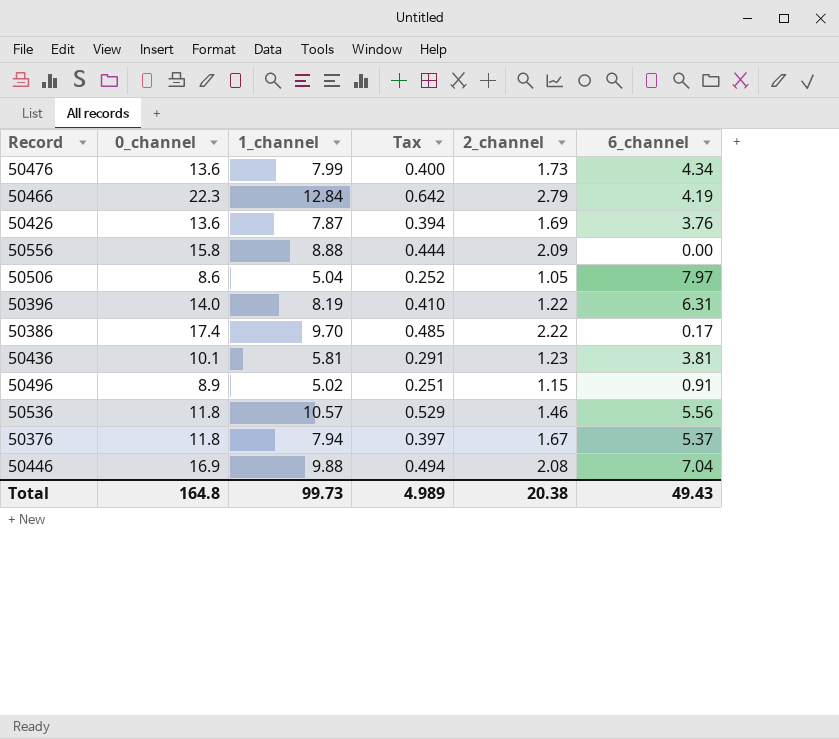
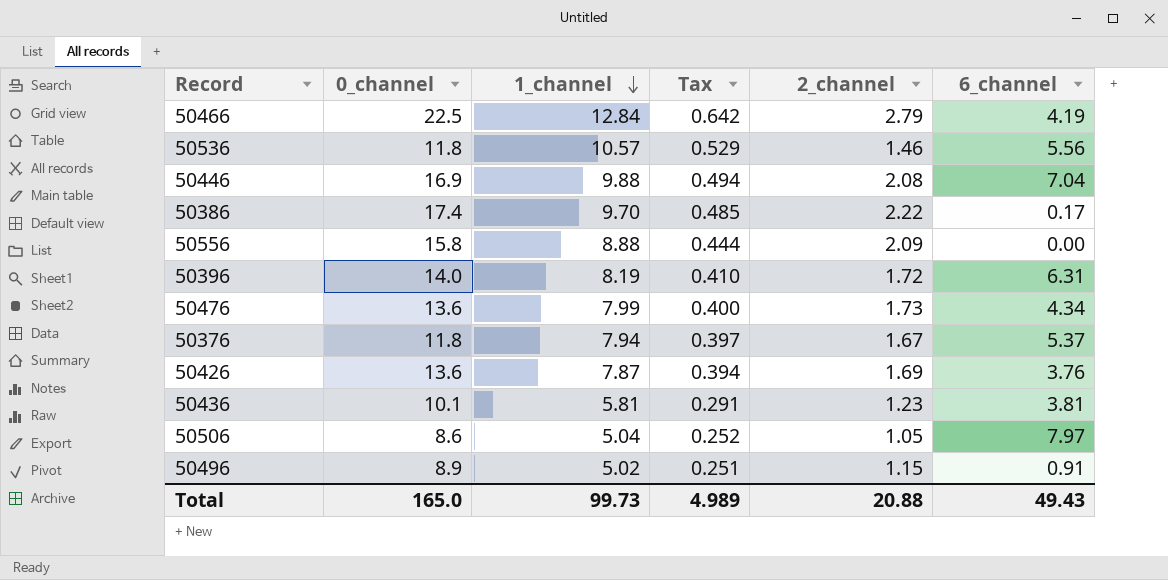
row order: none -> 1_channel descending
50466 | 0_channel: 22.3 -> 22.5
50396 | 2_channel: 1.22 -> 1.72
Total | 0_channel: 164.8 -> 165.0
Total | 2_channel: 20.38 -> 20.88

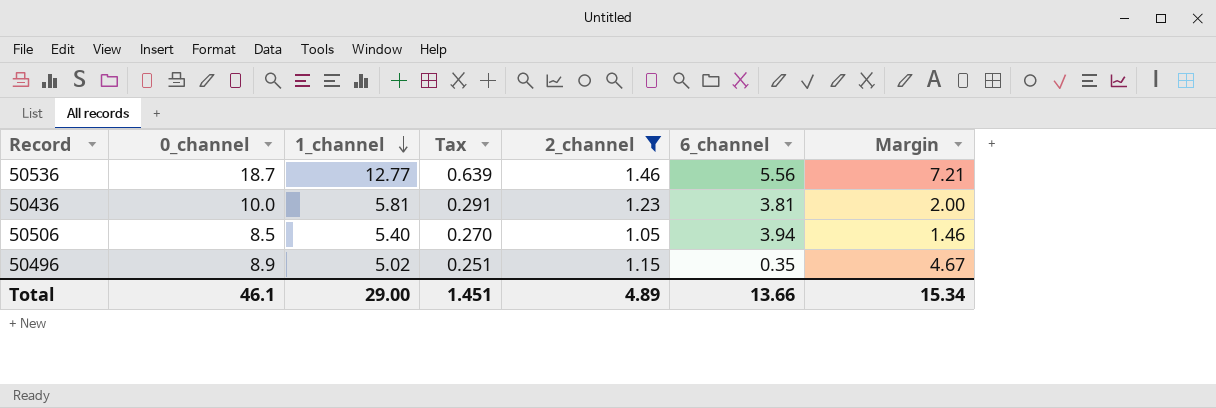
filter: none -> 2_channel <= 1.46
column Margin | formula: none -> [1_channel] - [6_channel]
50536 | 0_channel: 11.8 -> 18.7
50536 | 1_channel: 10.57 -> 12.77
50536 | Tax: 0.529 -> 0.639
50436 | 0_channel: 10.1 -> 10.0
50506 | 0_channel: 8.6 -> 8.5
50506 | 1_channel: 5.04 -> 5.40
50506 | Tax: 0.252 -> 0.270
50506 | 6_channel: 7.97 -> 3.94
50496 | 6_channel: 0.91 -> 0.35
Total | 0_channel: 165.0 -> 46.1
Total | 1_channel: 99.73 -> 29.00
Total | Tax: 4.989 -> 1.451
Total | 2_channel: 20.88 -> 4.89
Total | 6_channel: 49.43 -> 13.66

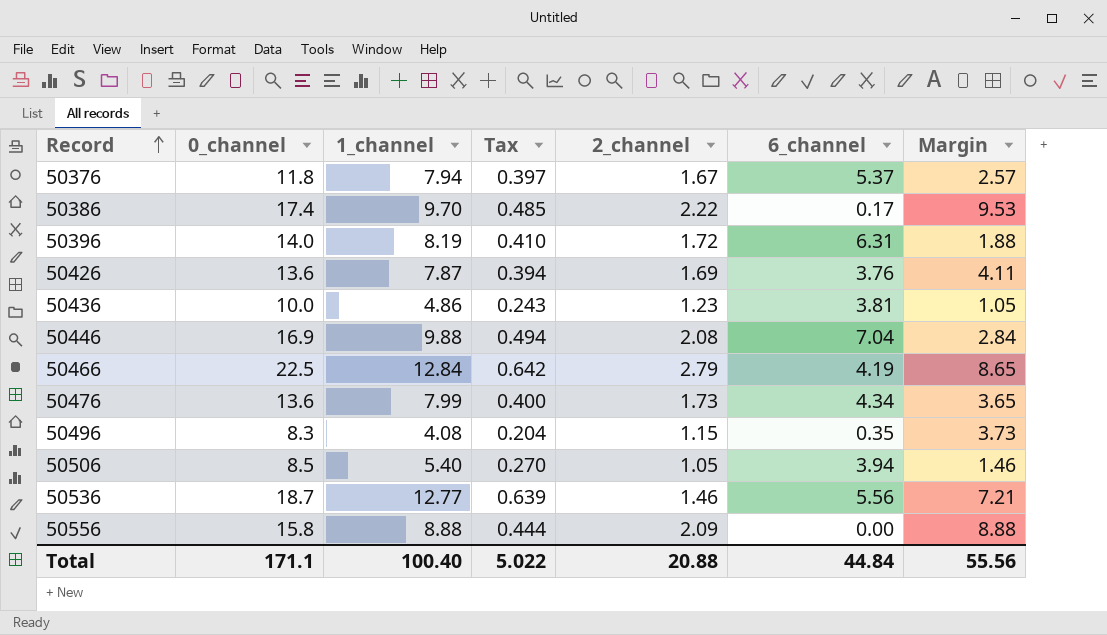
filter: 2_channel <= 1.46 -> none
row order: 1_channel descending -> Record ascending
50436 | 1_channel: 5.81 -> 4.86
50436 | Tax: 0.291 -> 0.243
50436 | Margin: 2.00 -> 1.05
50496 | 0_channel: 8.9 -> 8.3
50496 | 1_channel: 5.02 -> 4.08
50496 | Tax: 0.251 -> 0.204
50496 | Margin: 4.67 -> 3.73
Total | 0_channel: 46.1 -> 171.1
Total | 1_channel: 29.00 -> 100.40
Total | Tax: 1.451 -> 5.022
Total | 2_channel: 4.89 -> 20.88
Total | 6_channel: 13.66 -> 44.84
Total | Margin: 15.34 -> 55.56

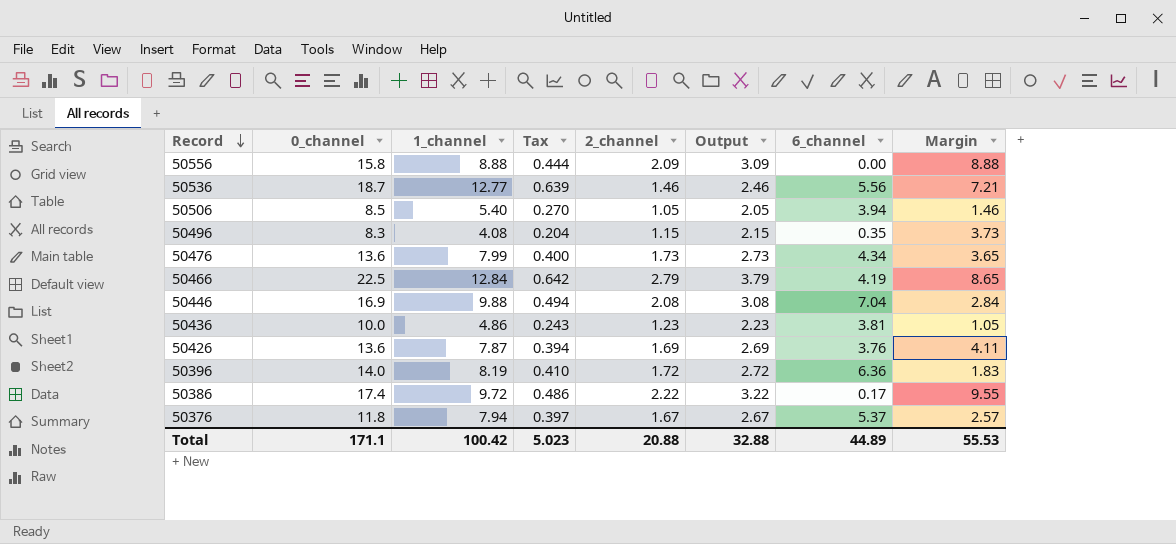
row order: Record ascending -> Record descending
column Output | formula: none -> [2_channel] + 1
50396 | 6_channel: 6.31 -> 6.36
50396 | Margin: 1.88 -> 1.83
50386 | 1_channel: 9.70 -> 9.72
50386 | Tax: 0.485 -> 0.486
50386 | Margin: 9.53 -> 9.55
Total | 1_channel: 100.40 -> 100.42
Total | Tax: 5.022 -> 5.023
Total | 6_channel: 44.84 -> 44.89
Total | Margin: 55.56 -> 55.53

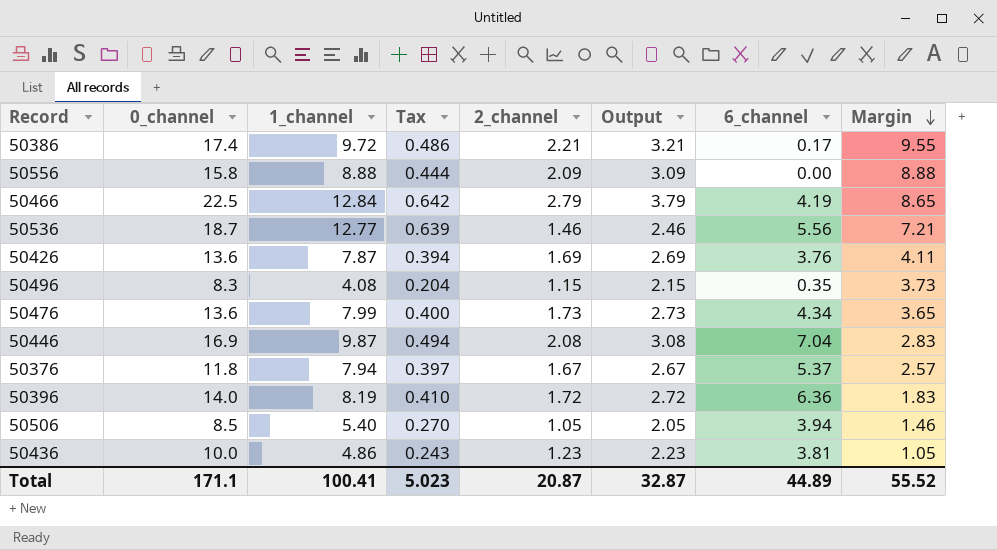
row order: Record descending -> Margin descending
50386 | 2_channel: 2.22 -> 2.21
50386 | Output: 3.22 -> 3.21
50446 | 1_channel: 9.88 -> 9.87
50446 | Margin: 2.84 -> 2.83
Total | 1_channel: 100.42 -> 100.41
Total | 2_channel: 20.88 -> 20.87
Total | Output: 32.88 -> 32.87
Total | Margin: 55.53 -> 55.52

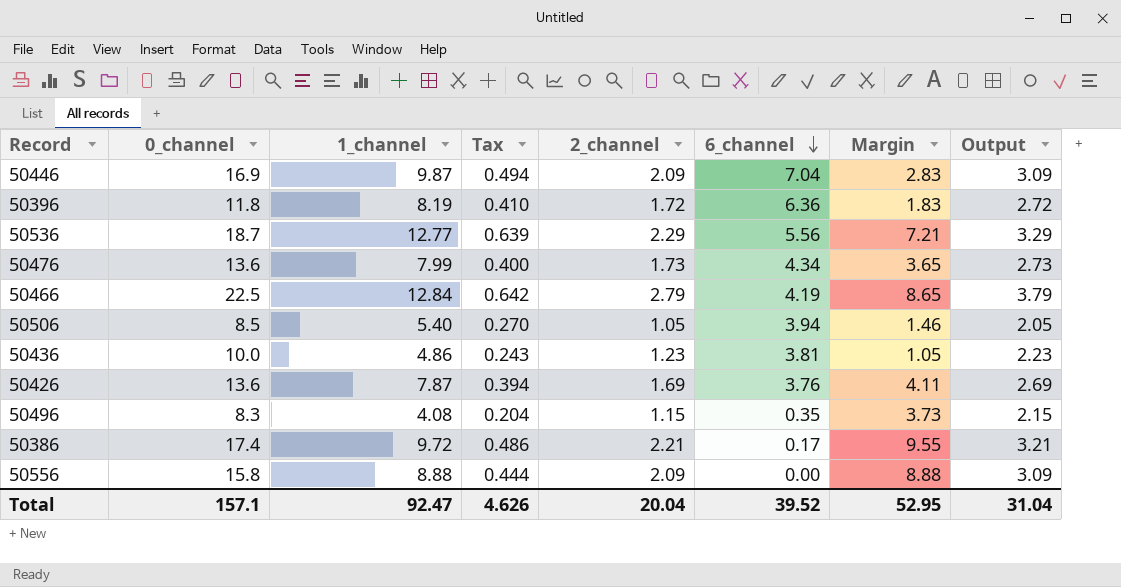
row order: Margin descending -> 6_channel descending
column Output | position: 6 -> 8
row 50376: 11.8 | 7.94 | 0.397 | 1.67 | 2.67 | 5.37 | 2.57 -> none
50446 | 2_channel: 2.08 -> 2.09
50446 | Output: 3.08 -> 3.09
50396 | 0_channel: 14.0 -> 11.8
50536 | 2_channel: 1.46 -> 2.29
50536 | Output: 2.46 -> 3.29
Total | 0_channel: 171.1 -> 157.1
Total | 1_channel: 100.41 -> 92.47
Total | Tax: 5.023 -> 4.626
Total | 2_channel: 20.87 -> 20.04
Total | 6_channel: 44.89 -> 39.52
Total | Margin: 55.52 -> 52.95
Total | Output: 32.87 -> 31.04

